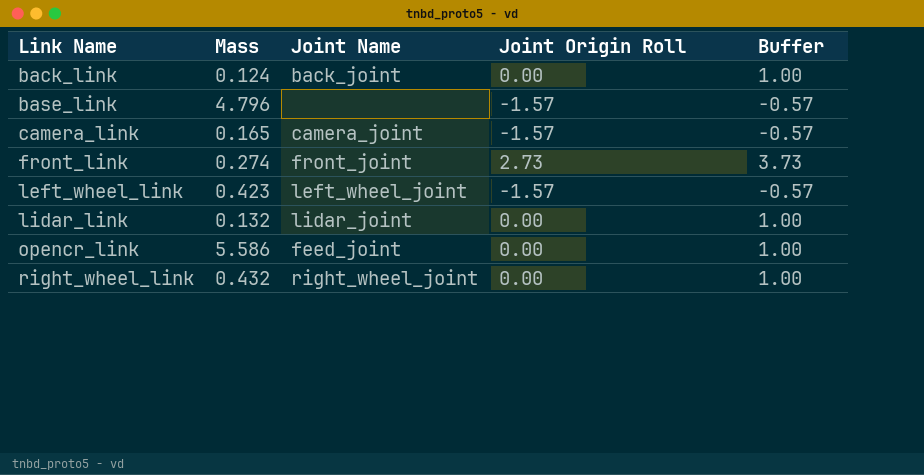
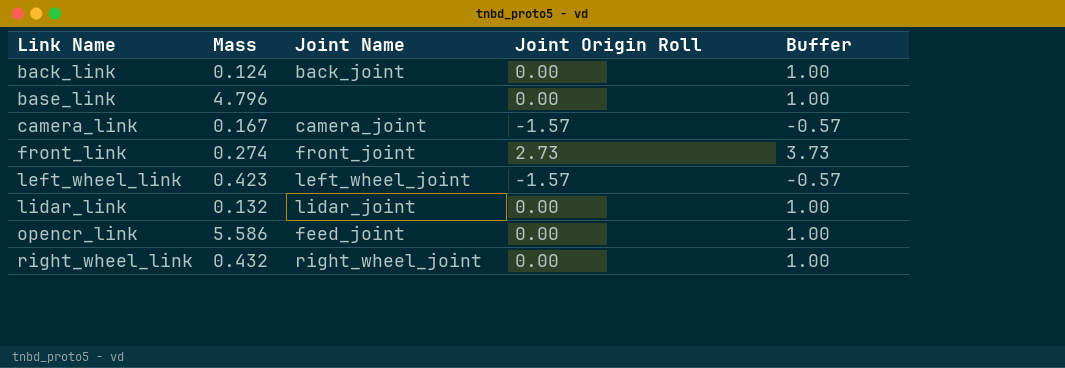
base_link | Joint Origin Roll: -1.57 -> 0.00
base_link | Buffer: -0.57 -> 1.00
camera_link | Mass: 0.165 -> 0.167

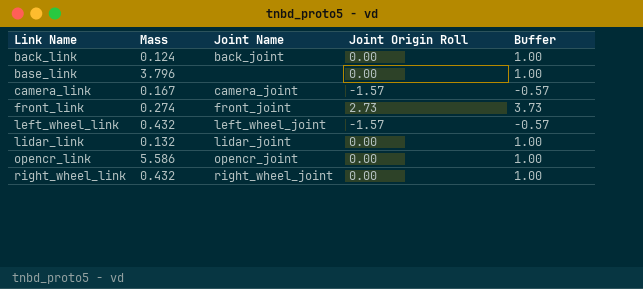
base_link | Mass: 4.796 -> 3.796
left_wheel_link | Mass: 0.423 -> 0.432
opencr_link | Joint Name: feed_joint -> opencr_joint

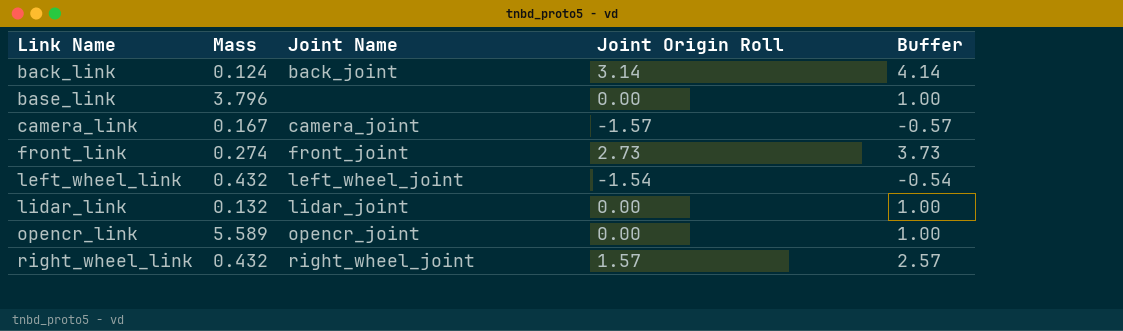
back_link | Joint Origin Roll: 0.00 -> 3.14
back_link | Buffer: 1.00 -> 4.14
left_wheel_link | Joint Origin Roll: -1.57 -> -1.54
left_wheel_link | Buffer: -0.57 -> -0.54
opencr_link | Mass: 5.586 -> 5.589
right_wheel_link | Joint Origin Roll: 0.00 -> 1.57
right_wheel_link | Buffer: 1.00 -> 2.57

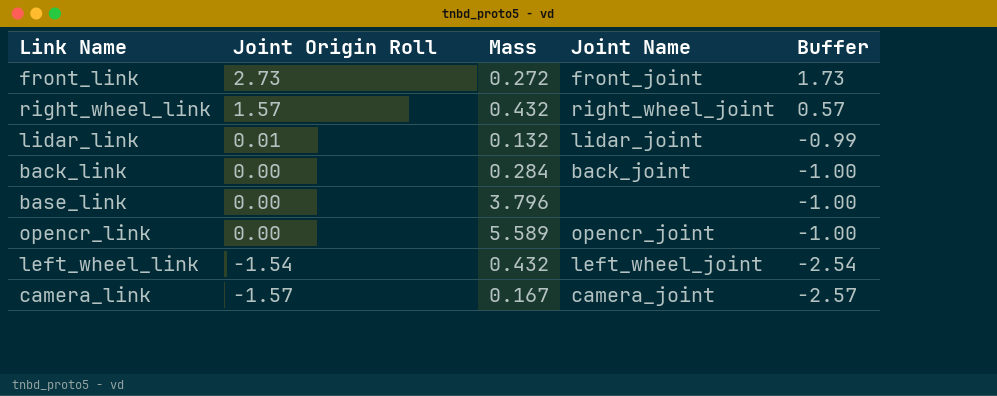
row order: Link Name ascending -> Joint Origin Roll descending
column Joint Origin Roll | position: 4 -> 2
column Buffer | formula: [Joint Origin Roll] + 1 -> [Joint Origin Roll] - 1
front_link | Mass: 0.274 -> 0.272
lidar_link | Joint Origin Roll: 0.00 -> 0.01
back_link | Joint Origin Roll: 3.14 -> 0.00
back_link | Mass: 0.124 -> 0.284

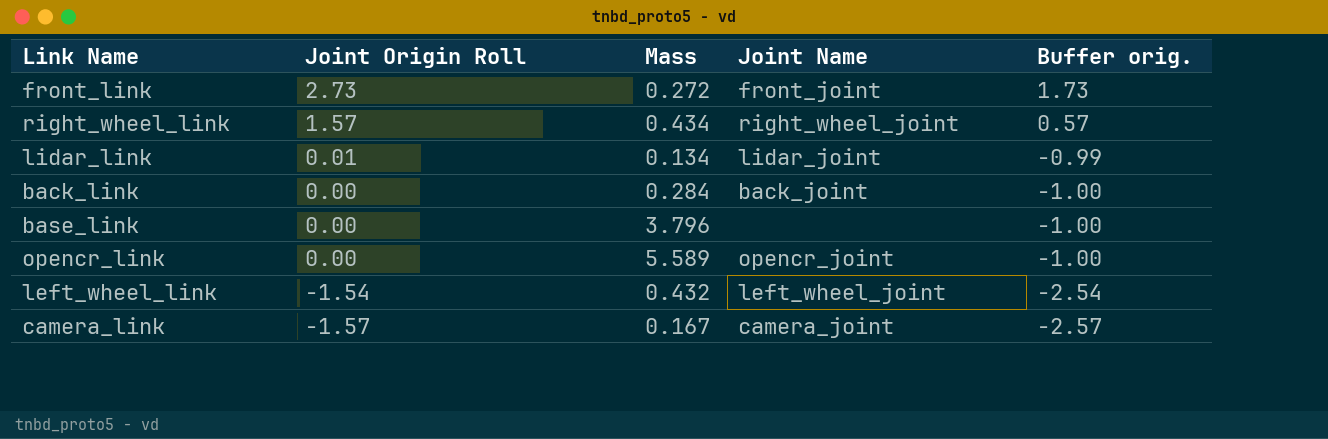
column name: Buffer -> Buffer orig.
right_wheel_link | Mass: 0.432 -> 0.434
lidar_link | Mass: 0.132 -> 0.134

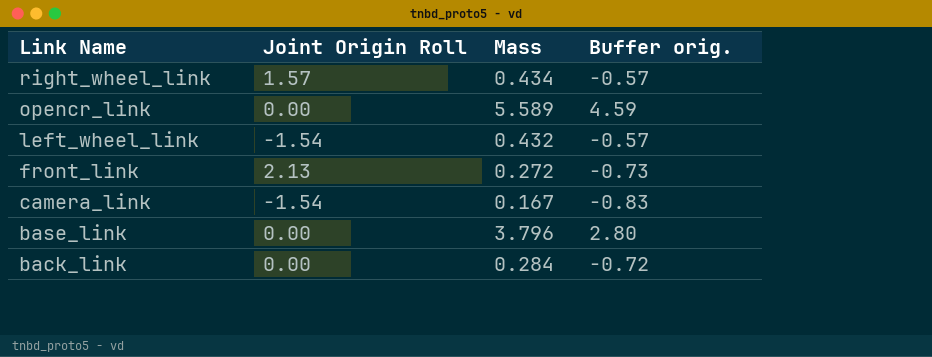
row order: Joint Origin Roll descending -> Link Name descending
column Joint Name | position: 4 -> none
column Buffer orig. | formula: [Joint Origin Roll] - 1 -> [Mass] - 1
row lidar_link: 0.01 | 0.134 | lidar_joint | -0.99 -> none
front_link | Joint Origin Roll: 2.73 -> 2.13
camera_link | Joint Origin Roll: -1.57 -> -1.54

